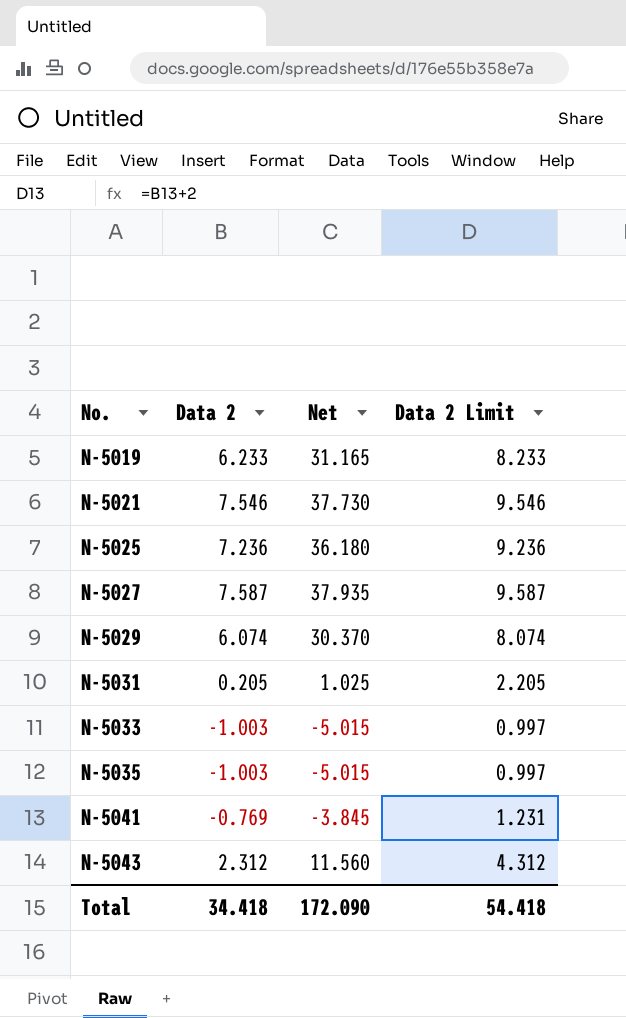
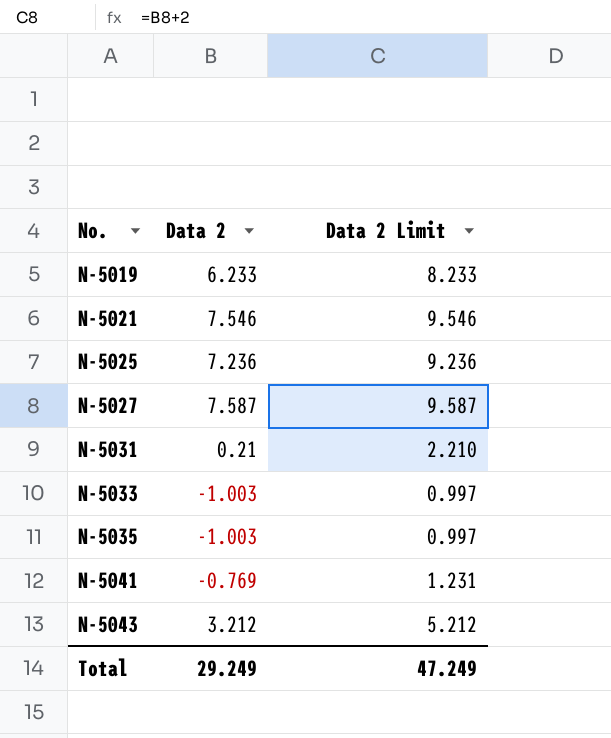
column Net | formula: [Data 2] * 5 -> none
row N-5029: 6.074 | 30.370 | 8.074 -> none
N-5031 | Data 2: 0.205 -> 0.21
N-5031 | Data 2 Limit: 2.205 -> 2.210
N-5043 | Data 2: 2.312 -> 3.212
N-5043 | Data 2 Limit: 4.312 -> 5.212
Total | Data 2: 34.418 -> 29.249
Total | Data 2 Limit: 54.418 -> 47.249

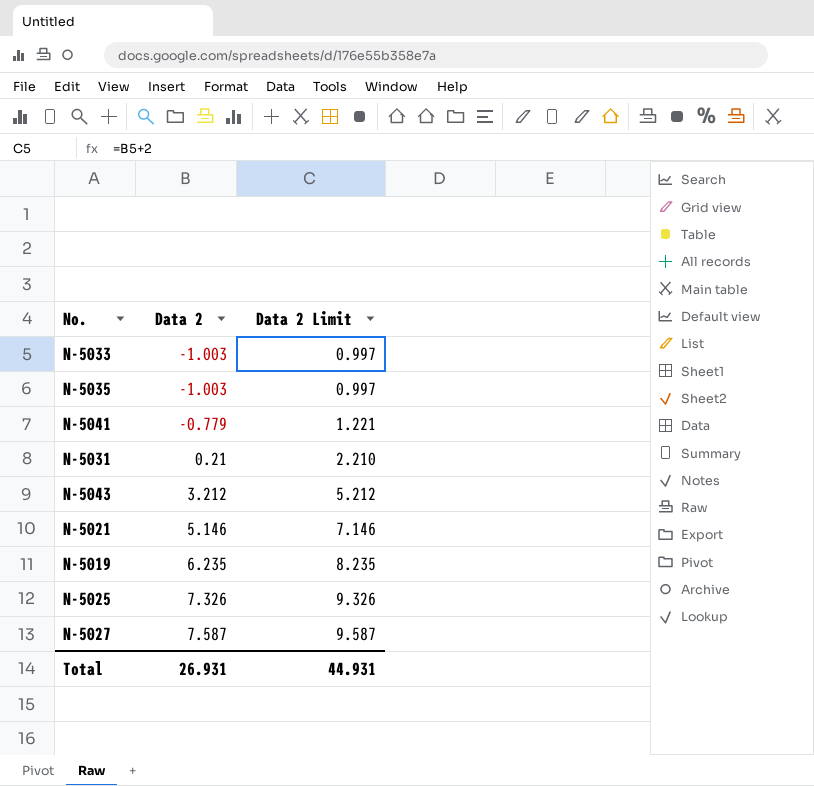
row order: No. ascending -> Data 2 ascending
N-5041 | Data 2: -0.769 -> -0.779
N-5041 | Data 2 Limit: 1.231 -> 1.221
N-5021 | Data 2: 7.546 -> 5.146
N-5021 | Data 2 Limit: 9.546 -> 7.146
N-5019 | Data 2: 6.233 -> 6.235
N-5019 | Data 2 Limit: 8.233 -> 8.235
N-5025 | Data 2: 7.236 -> 7.326
N-5025 | Data 2 Limit: 9.236 -> 9.326
Total | Data 2: 29.249 -> 26.931
Total | Data 2 Limit: 47.249 -> 44.931

